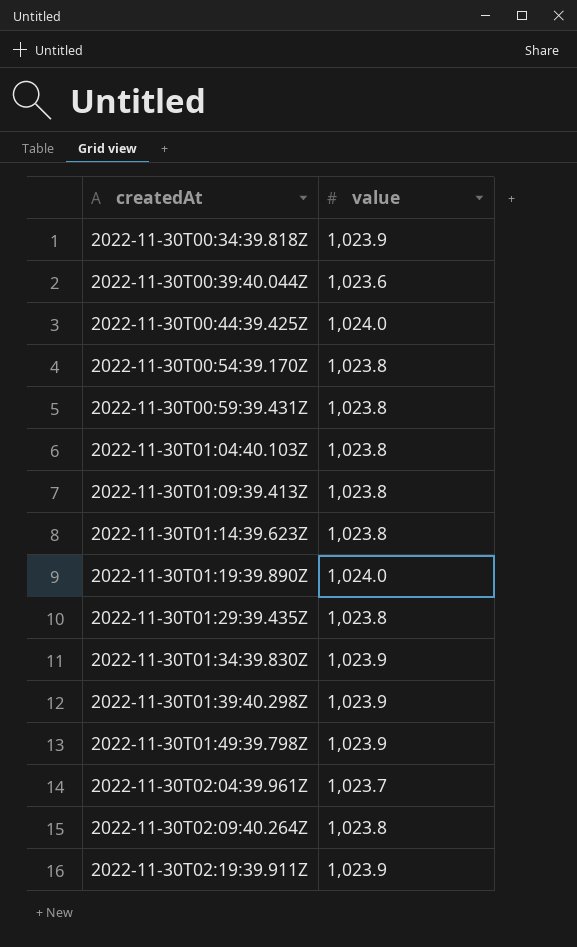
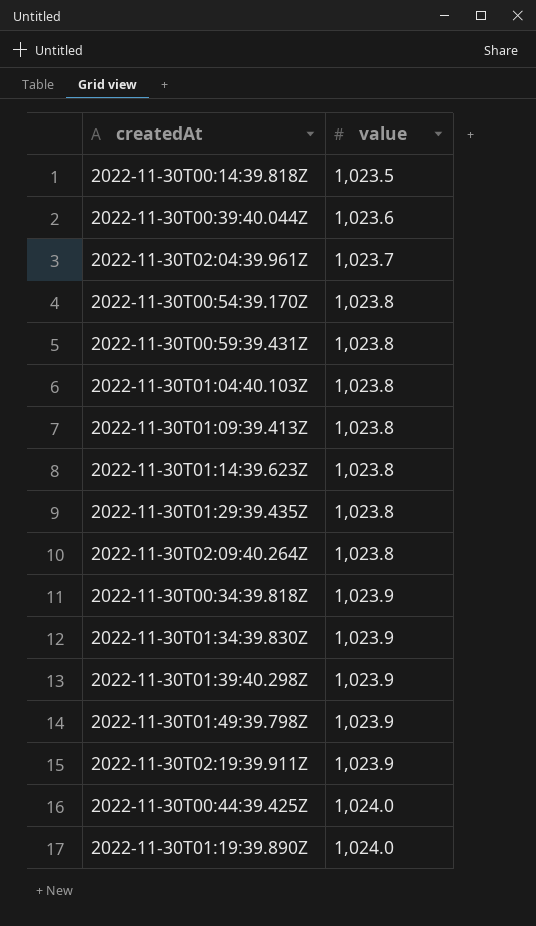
row order: createdAt ascending -> value ascending
row 2022-11-30T00:14:39.818Z: none -> 1,023.5

